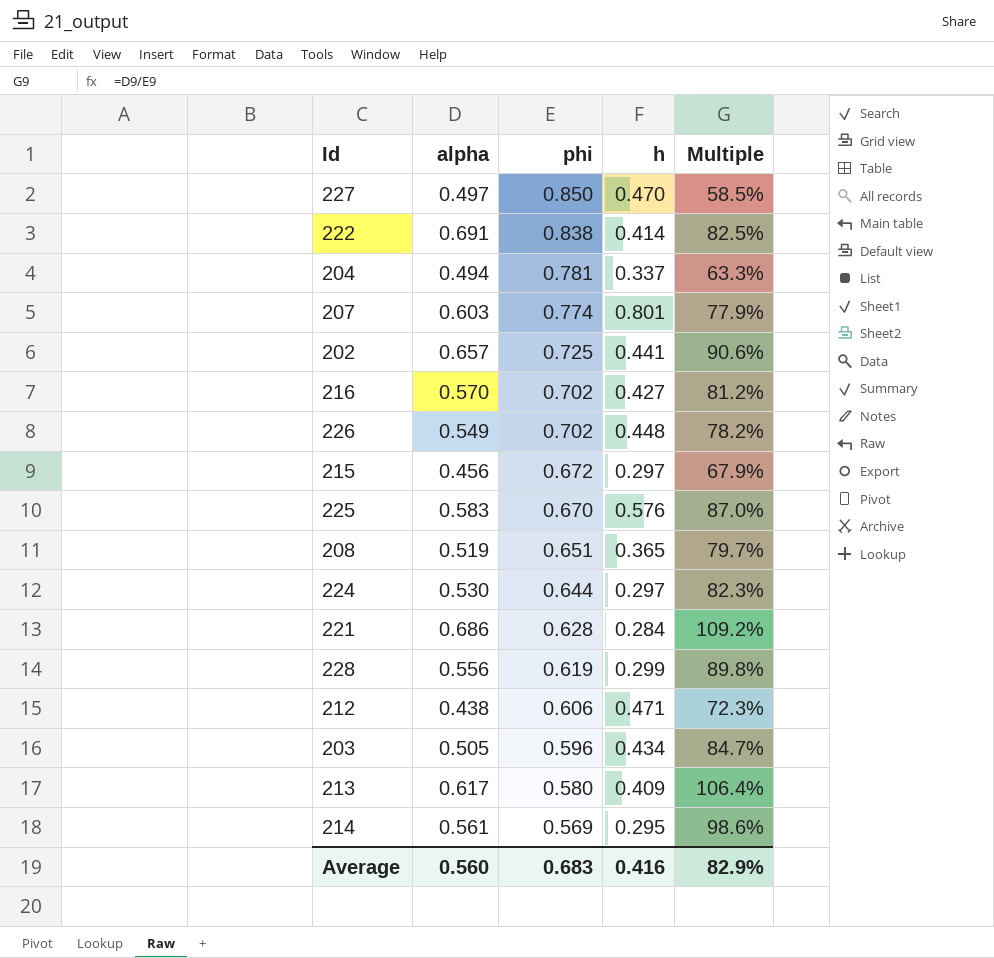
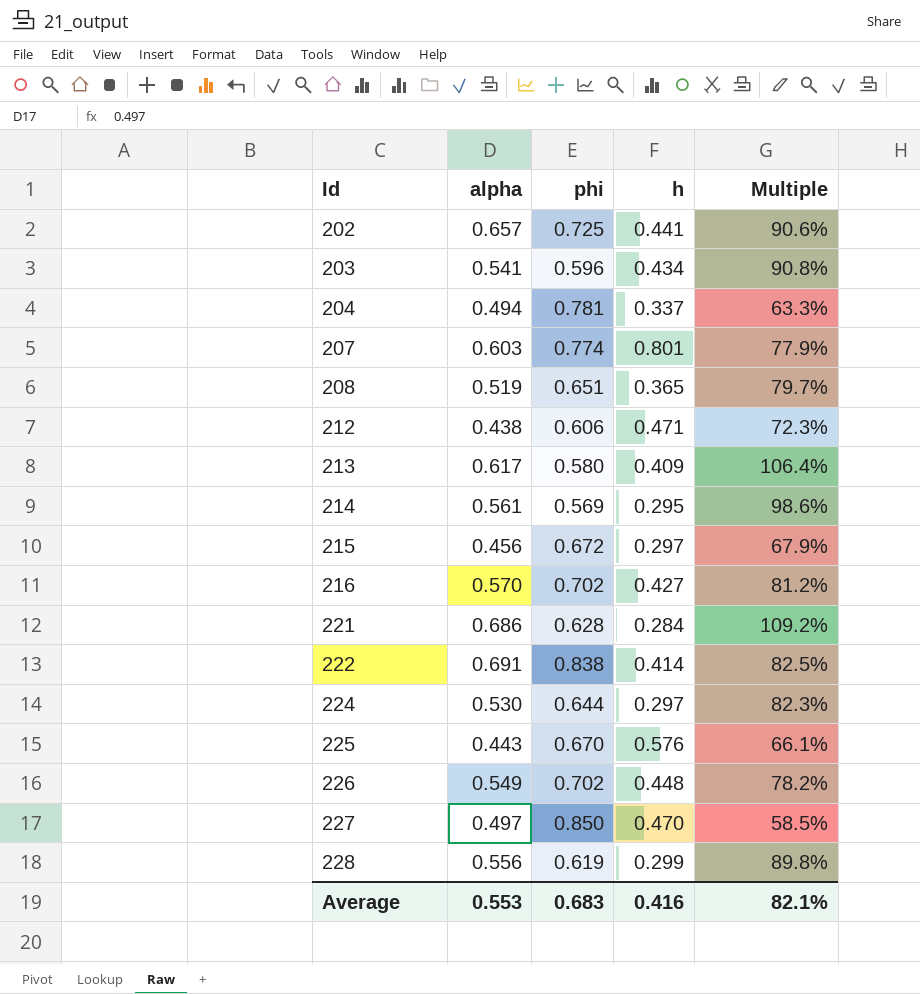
row order: phi descending -> Id ascending
203 | alpha: 0.505 -> 0.541
203 | Multiple: 84.7% -> 90.8%
225 | alpha: 0.583 -> 0.443
225 | Multiple: 87.0% -> 66.1%
Average | alpha: 0.560 -> 0.553
Average | Multiple: 82.9% -> 82.1%

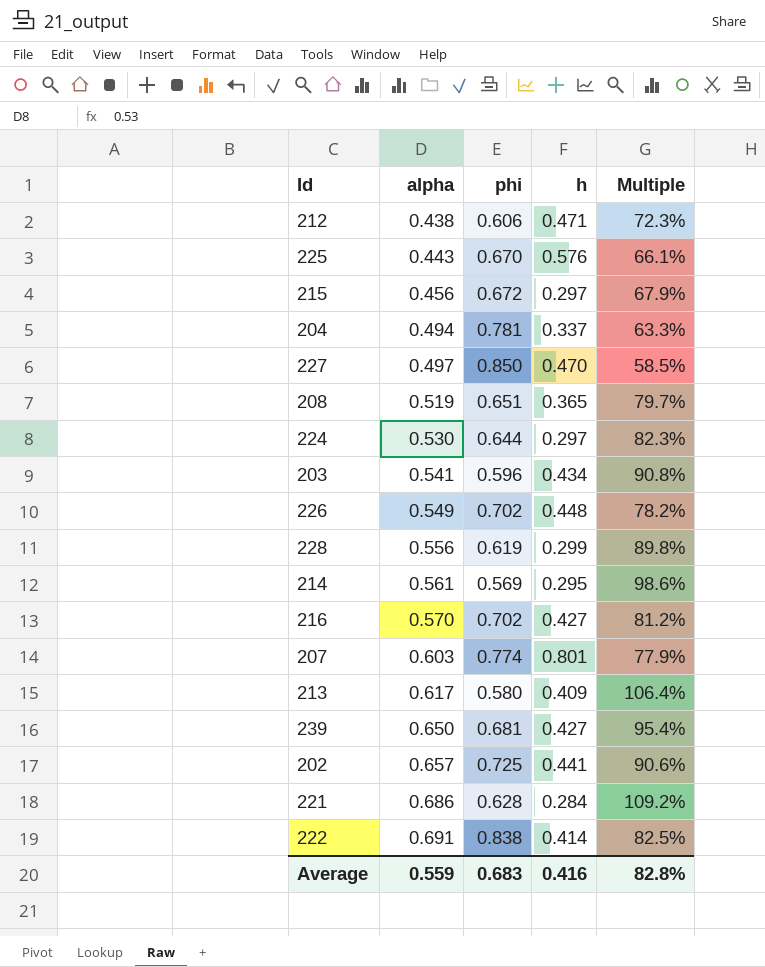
row order: Id ascending -> alpha ascending
row 239: none -> 0.650 | 0.681 | 0.427 | 95.4%
Average | alpha: 0.553 -> 0.559
Average | Multiple: 82.1% -> 82.8%

